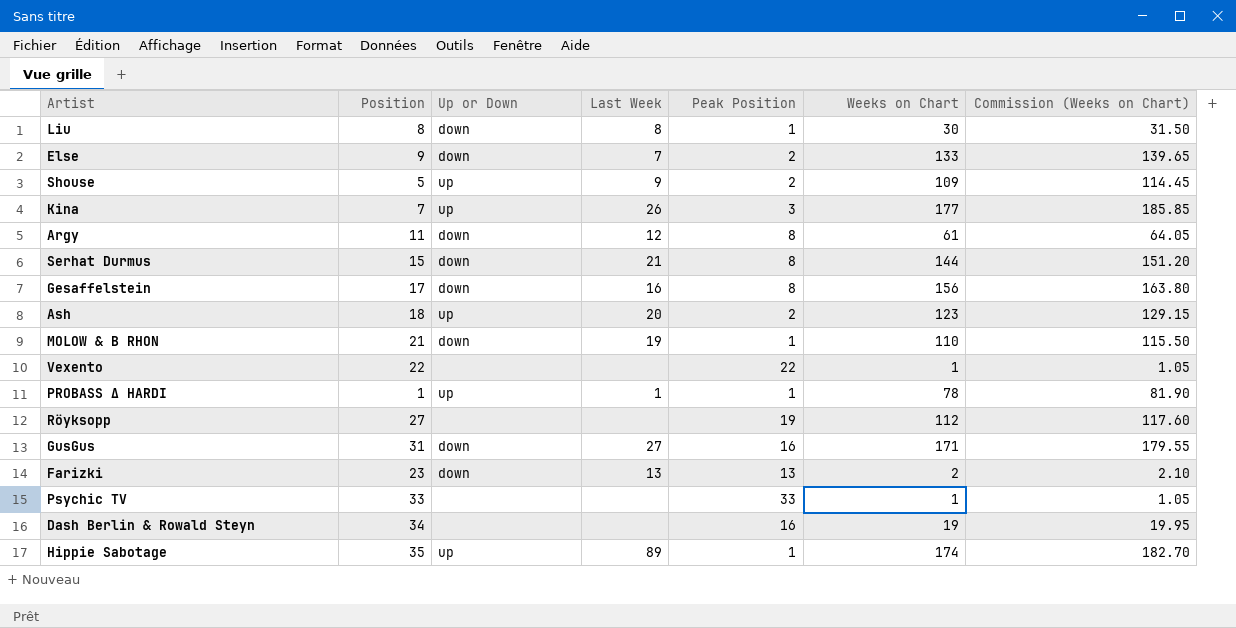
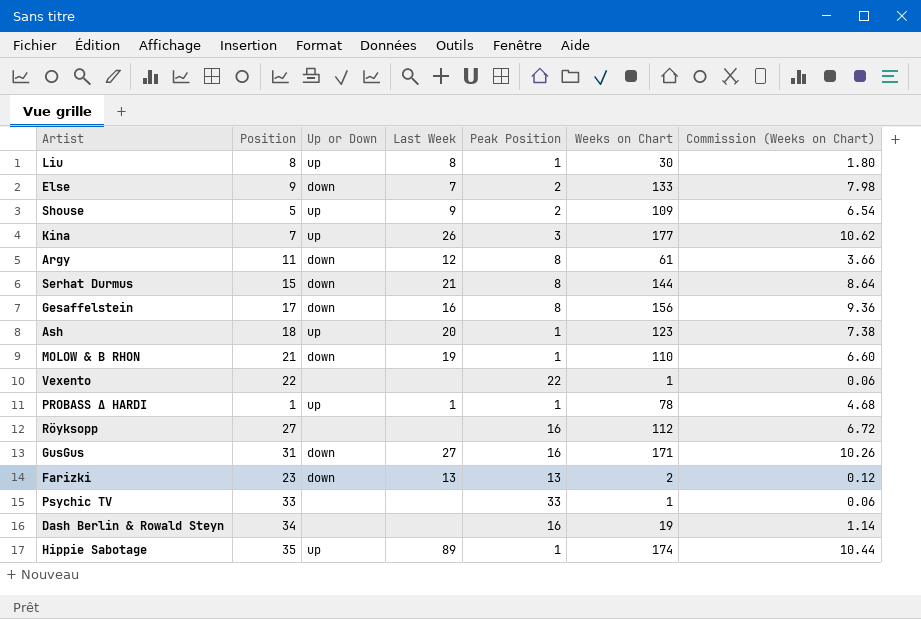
column Commission (Weeks on Chart) | formula: [Weeks on Chart] * 1.05 -> [Weeks on Chart] * 0.06
Liu | Up or Down: down -> up
Ash | Peak Position: 2 -> 1
Röyksopp | Peak Position: 19 -> 16

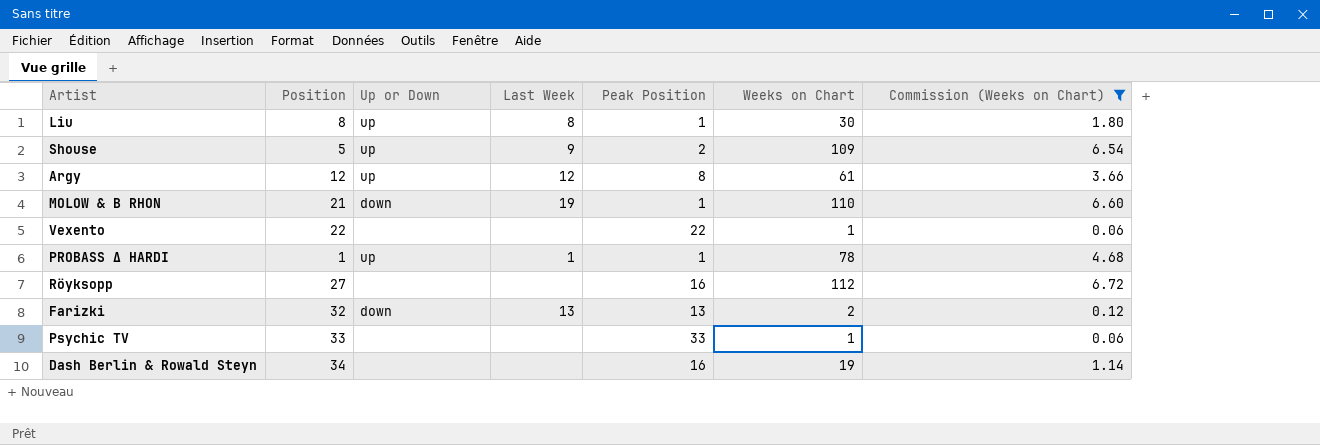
filter: none -> Commission (Weeks on Chart) <= 6.72
Argy | Position: 11 -> 12
Argy | Up or Down: down -> up
Farizki | Position: 23 -> 32

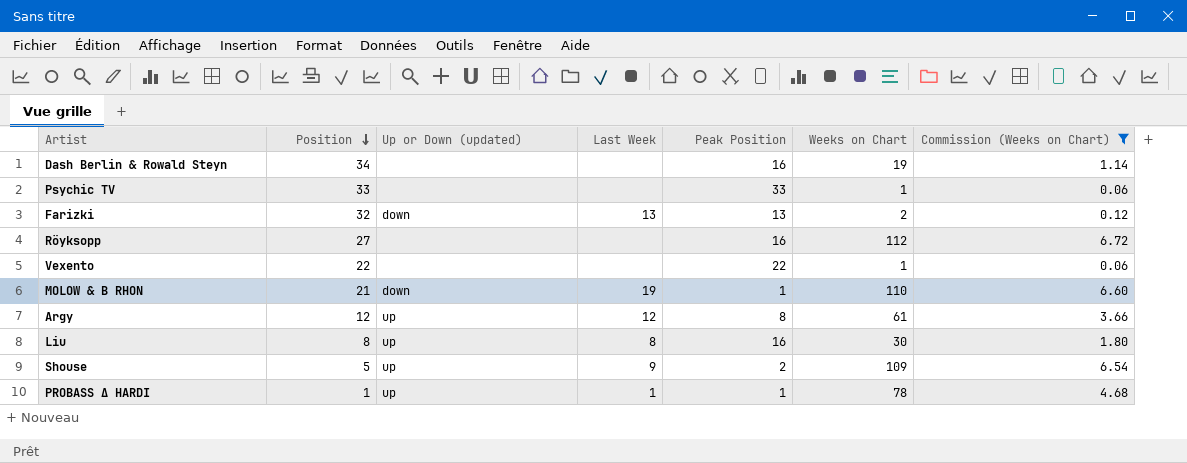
row order: none -> Position descending
column name: Up or Down -> Up or Down (updated)
Liu | Peak Position: 1 -> 16

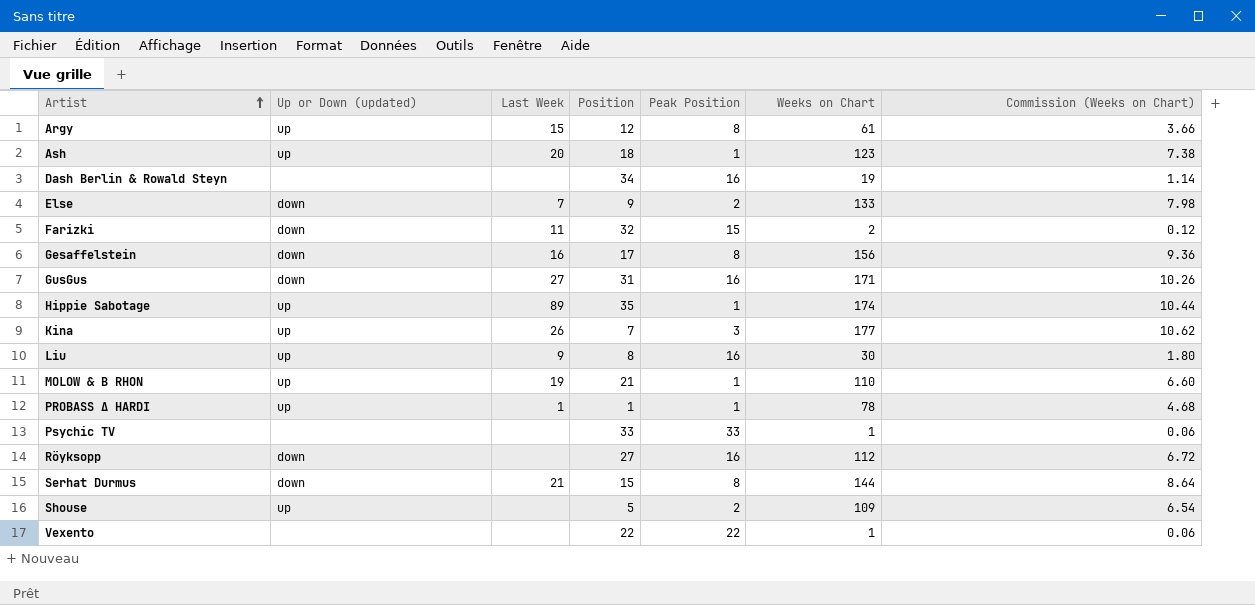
filter: Commission (Weeks on Chart) <= 6.72 -> none
row order: Position descending -> Artist ascending
column Position | position: 2 -> 4
Argy | Last Week: 12 -> 15
Farizki | Last Week: 13 -> 11
Farizki | Peak Position: 13 -> 15
Liu | Last Week: 8 -> 9
MOLOW & B RHON | Up or Down (updated): down -> up
Röyksopp | Up or Down (updated): none -> down
Shouse | Last Week: 9 -> none

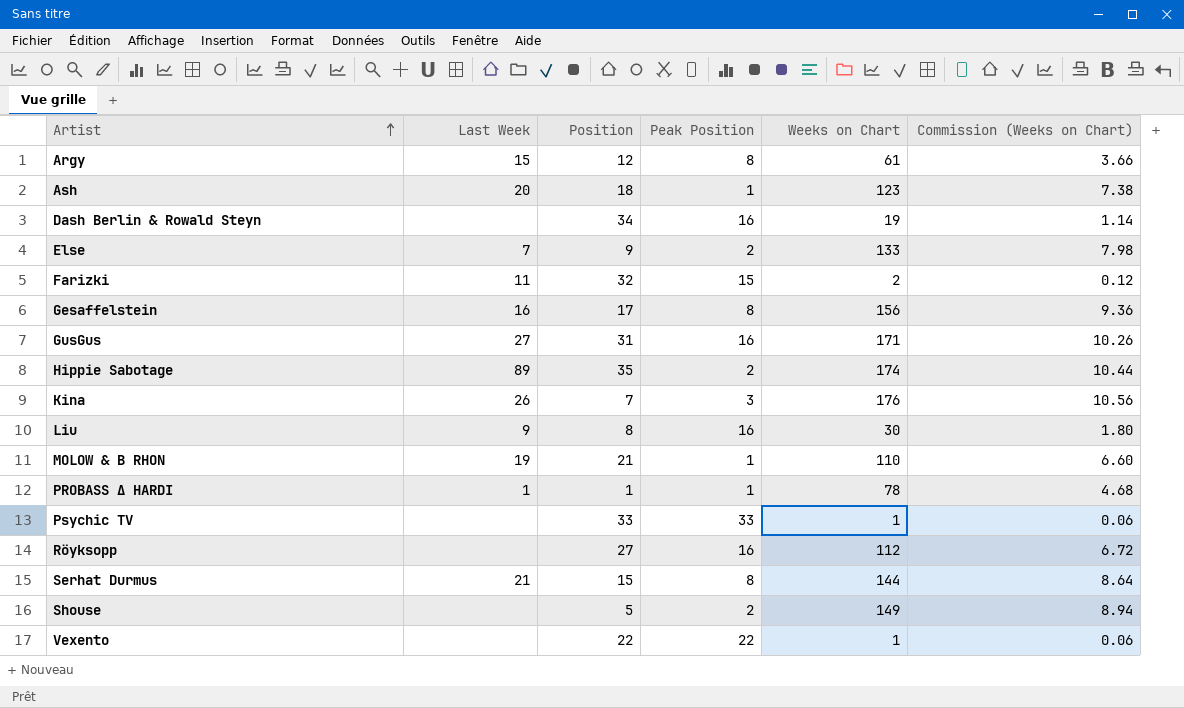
column Up or Down (updated) | position: 2 -> none
Hippie Sabotage | Peak Position: 1 -> 2
Kina | Weeks on Chart: 177 -> 176
Kina | Commission (Weeks on Chart): 10.62 -> 10.56
Shouse | Weeks on Chart: 109 -> 149
Shouse | Commission (Weeks on Chart): 6.54 -> 8.94

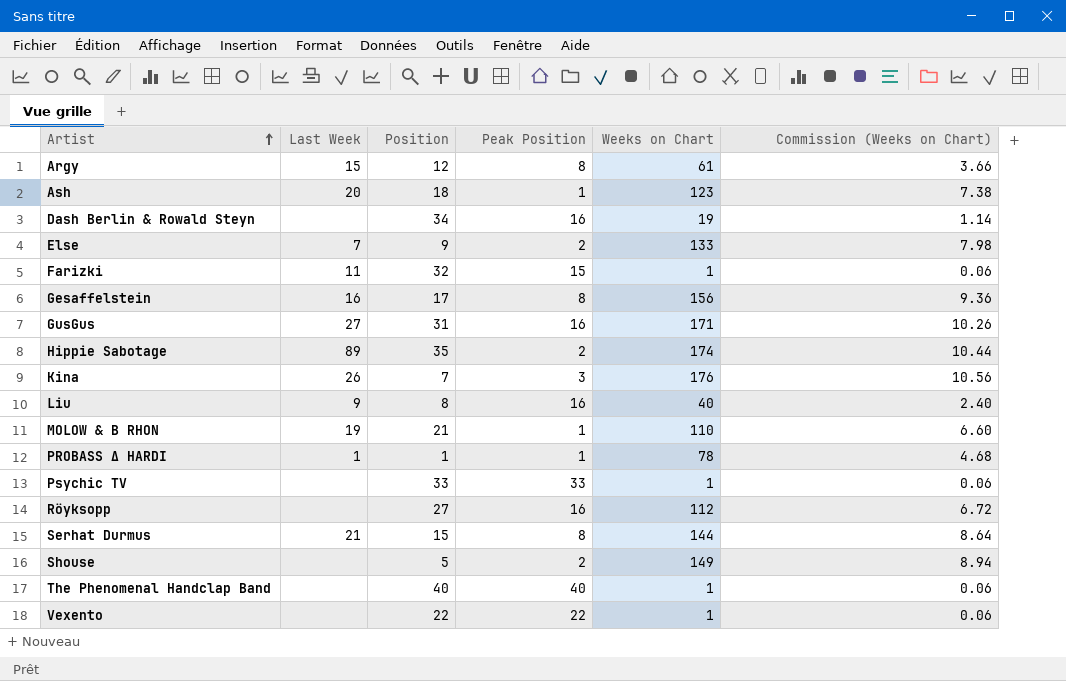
Farizki | Weeks on Chart: 2 -> 1
Farizki | Commission (Weeks on Chart): 0.12 -> 0.06
Liu | Weeks on Chart: 30 -> 40
Liu | Commission (Weeks on Chart): 1.80 -> 2.40
row The Phenomenal Handclap Band: none -> none | 40 | 40 | 1 | 0.06

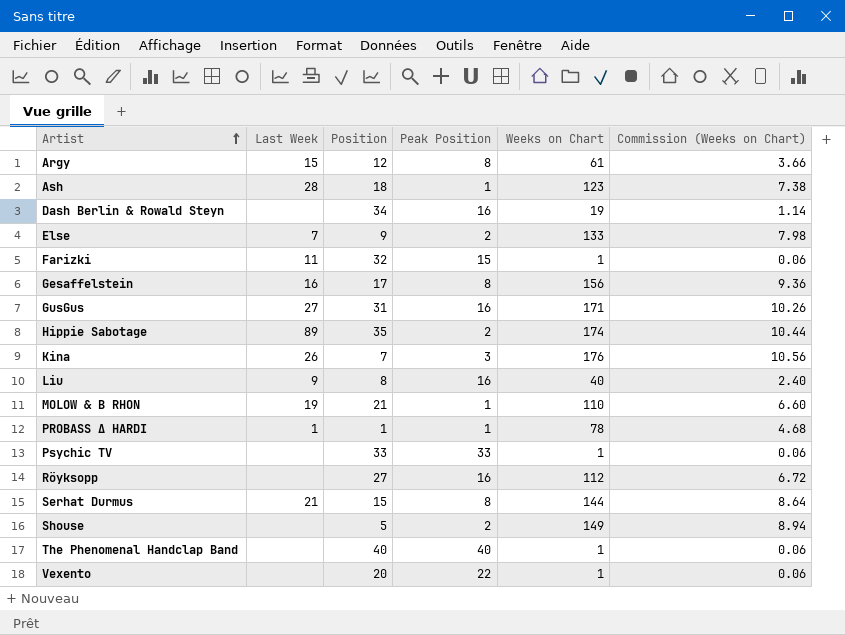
Ash | Last Week: 20 -> 28
Vexento | Position: 22 -> 20

